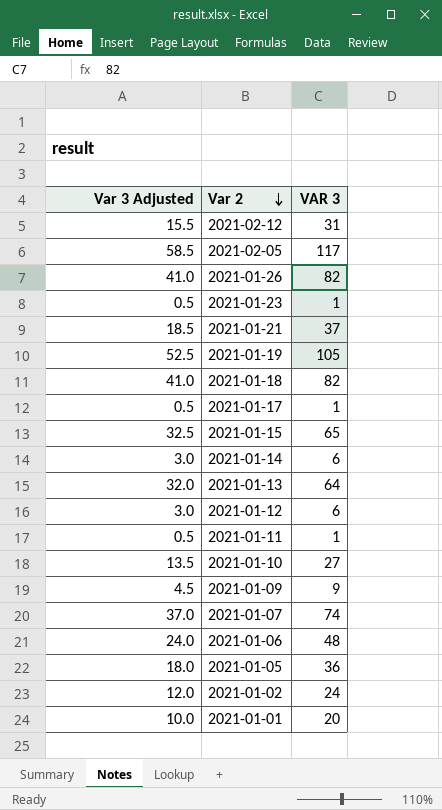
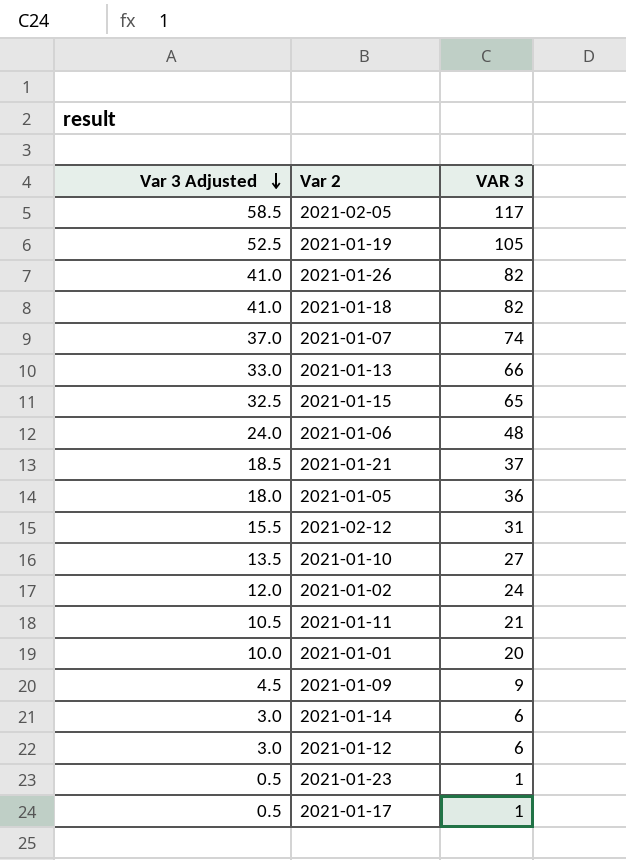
row order: Var 2 descending -> Var 3 Adjusted descending
2021-01-13 | Var 3 Adjusted: 32.0 -> 33.0
2021-01-13 | VAR 3: 64 -> 66
2021-01-11 | Var 3 Adjusted: 0.5 -> 10.5
2021-01-11 | VAR 3: 1 -> 21

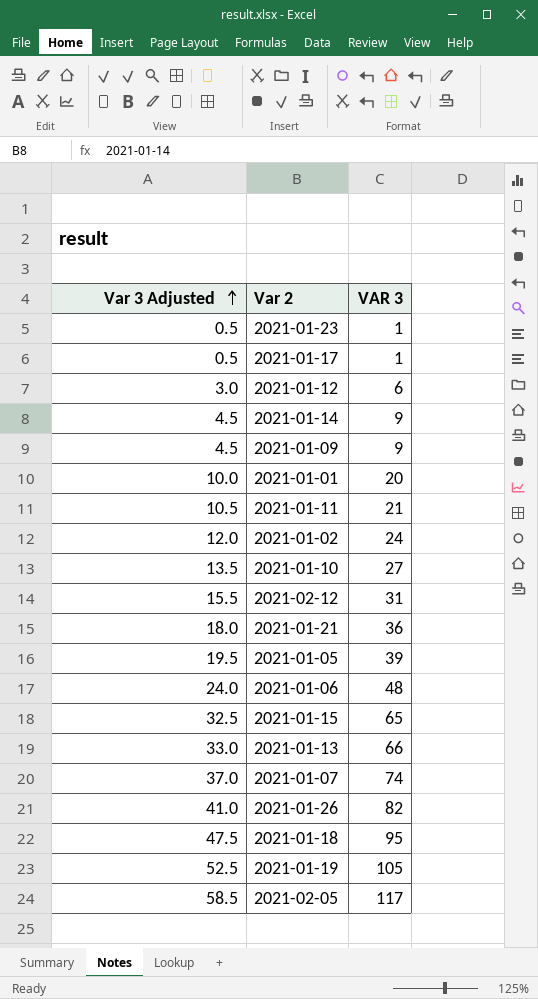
row order: Var 3 Adjusted descending -> Var 3 Adjusted ascending
2021-01-14 | Var 3 Adjusted: 3.0 -> 4.5
2021-01-14 | VAR 3: 6 -> 9
2021-01-21 | Var 3 Adjusted: 18.5 -> 18.0
2021-01-21 | VAR 3: 37 -> 36
2021-01-05 | Var 3 Adjusted: 18.0 -> 19.5
2021-01-05 | VAR 3: 36 -> 39
2021-01-18 | Var 3 Adjusted: 41.0 -> 47.5
2021-01-18 | VAR 3: 82 -> 95

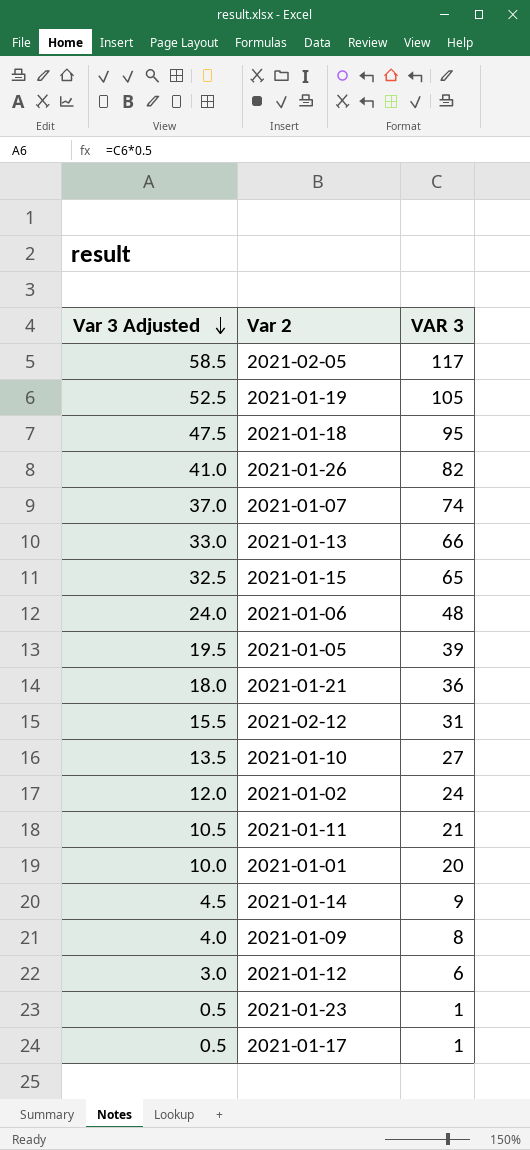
row order: Var 3 Adjusted ascending -> Var 3 Adjusted descending
2021-01-09 | Var 3 Adjusted: 4.5 -> 4.0
2021-01-09 | VAR 3: 9 -> 8

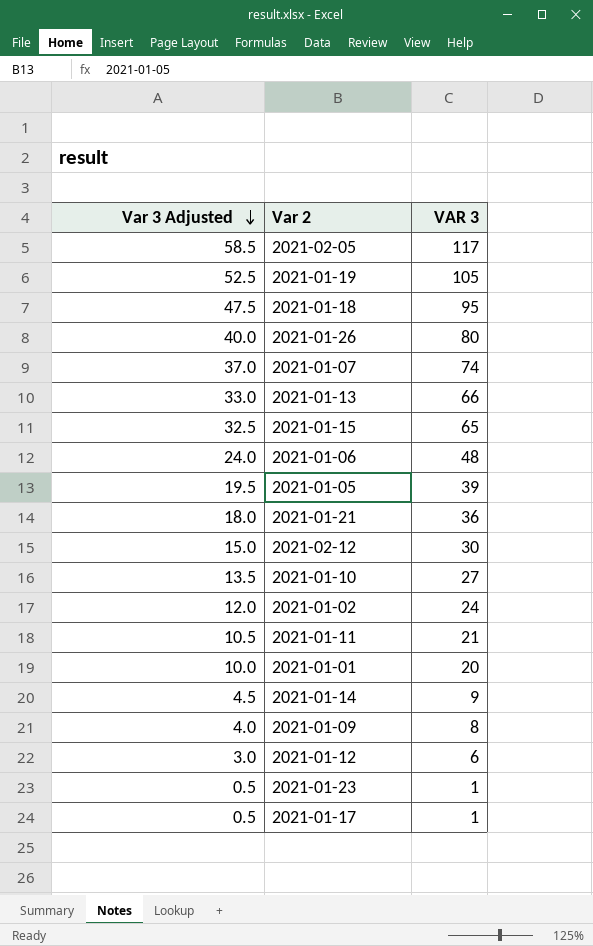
2021-01-26 | Var 3 Adjusted: 41.0 -> 40.0
2021-01-26 | VAR 3: 82 -> 80
2021-02-12 | Var 3 Adjusted: 15.5 -> 15.0
2021-02-12 | VAR 3: 31 -> 30

